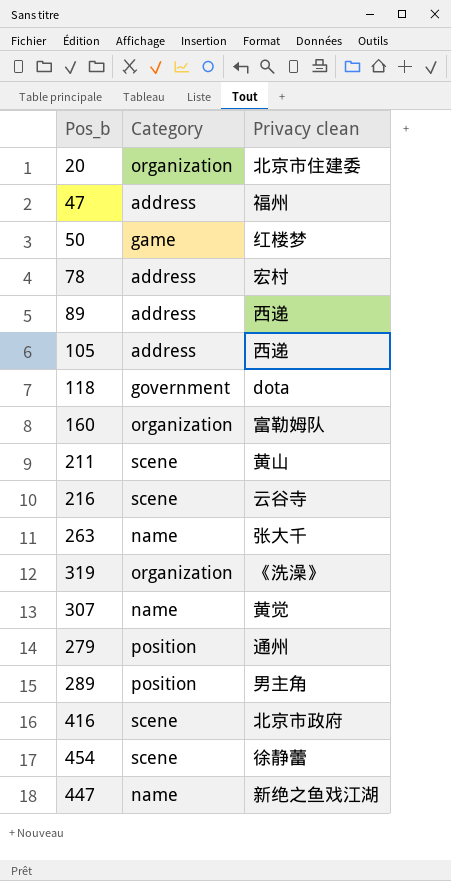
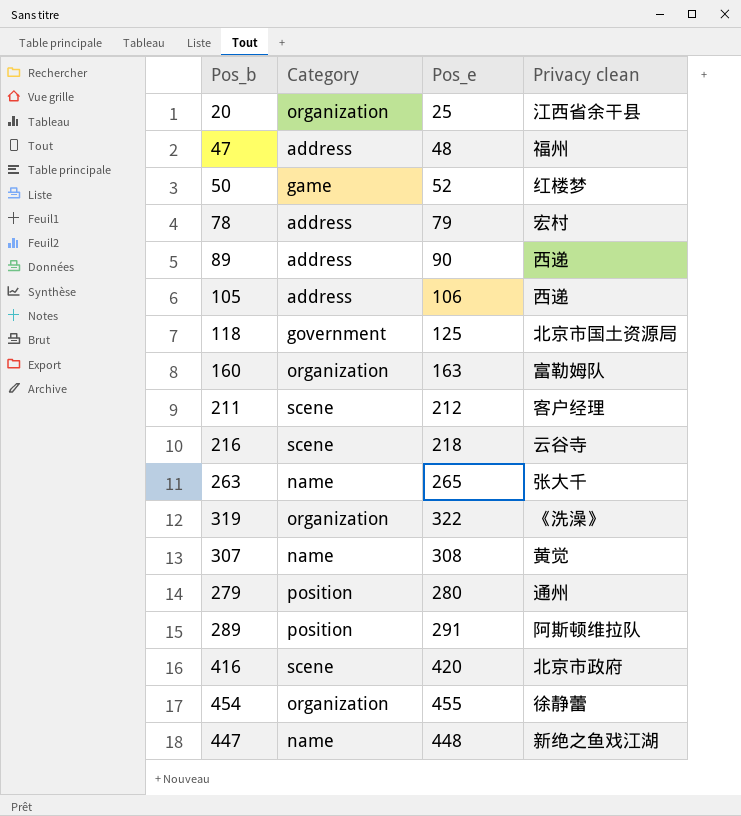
column Pos_e | position: none -> 3
20 | Privacy clean: 北京市住建委 -> 江西省余干县
118 | Privacy clean: dota -> 北京市国土资源局
211 | Privacy clean: 黄山 -> 客户经理
289 | Privacy clean: 男主角 -> 阿斯顿维拉队
454 | Category: scene -> organization

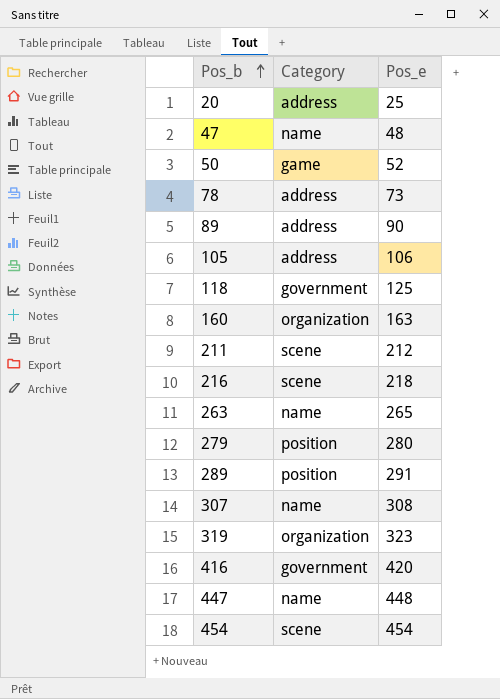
row order: none -> Pos_b ascending
column Privacy clean | position: 4 -> none
20 | Category: organization -> address
47 | Category: address -> name
78 | Pos_e: 79 -> 73
319 | Pos_e: 322 -> 323
416 | Category: scene -> government
454 | Category: organization -> scene
454 | Pos_e: 455 -> 454

